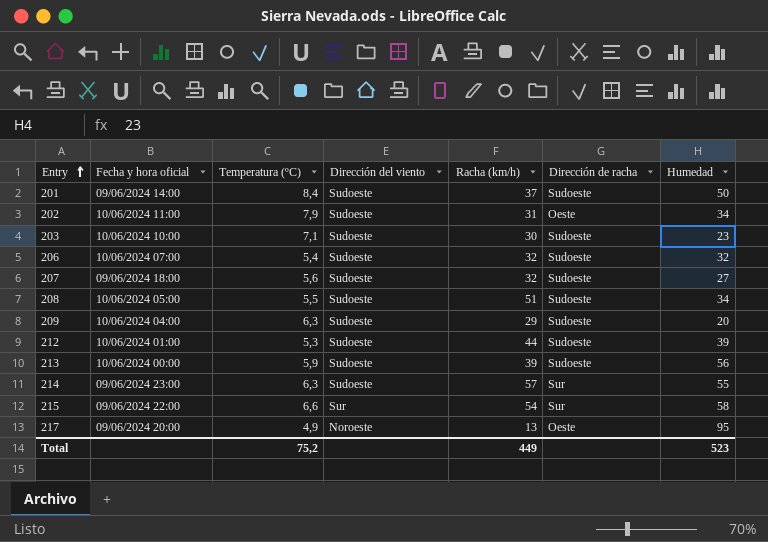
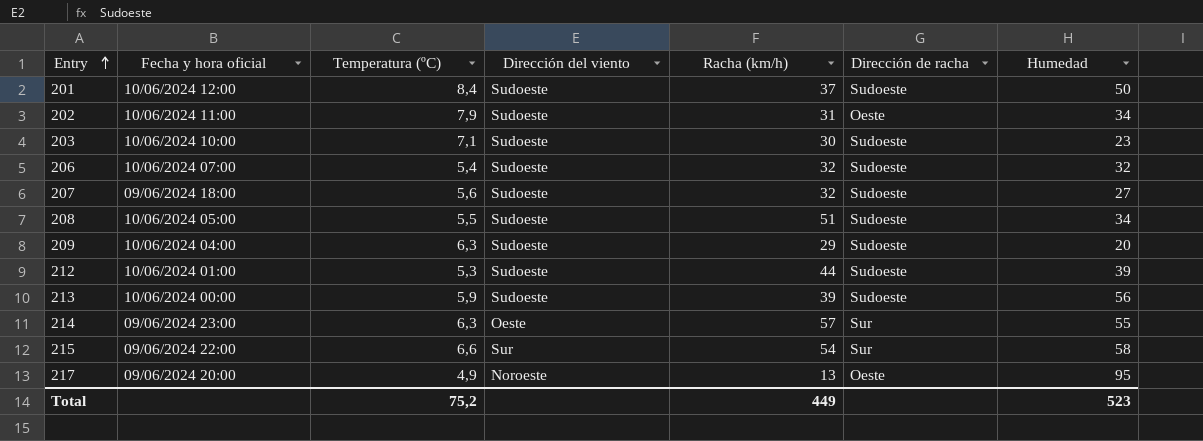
201 | Fecha y hora oficial: 09/06/2024 14:00 -> 10/06/2024 12:00
214 | Dirección del viento: Sudoeste -> Oeste

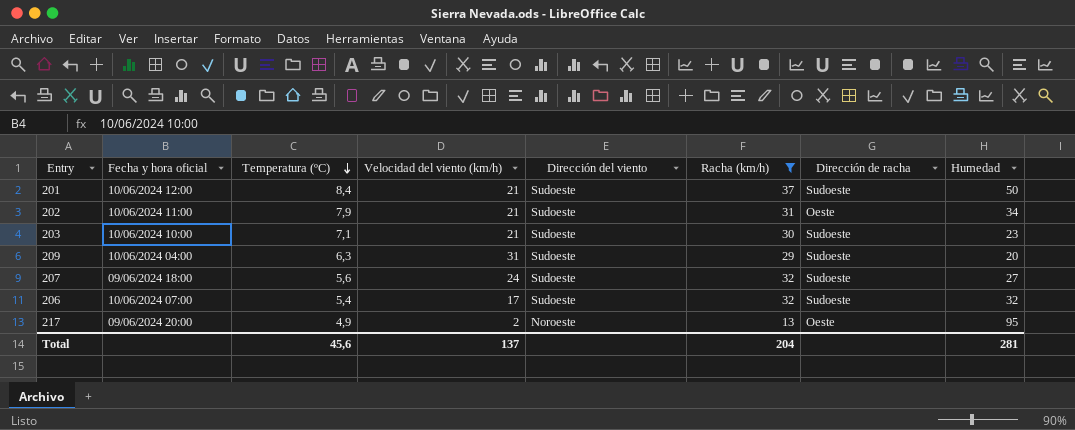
filter: none -> Racha (km/h) <= 37
row order: Entry ascending -> Temperatura (ºC) descending
column Velocidad del viento (km/h) | position: none -> 4
Total | Temperatura (ºC): 75,2 -> 45,6
Total | Racha (km/h): 449 -> 204
Total | Humedad: 523 -> 281

